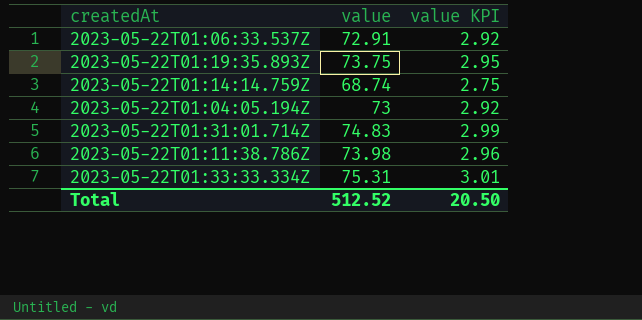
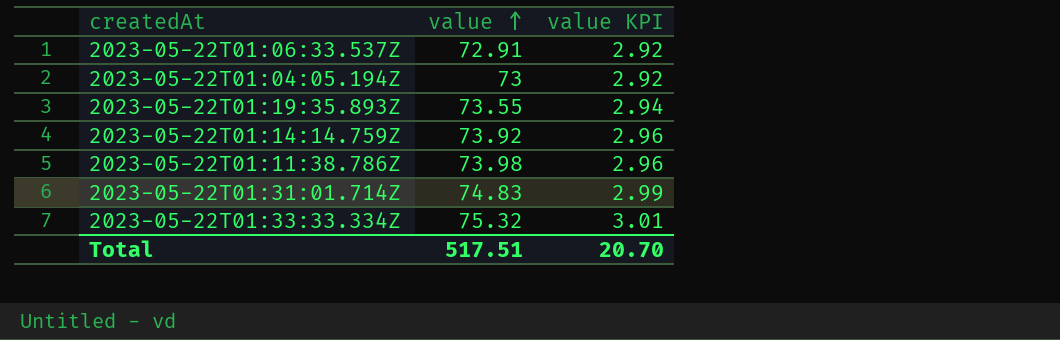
row order: none -> value ascending
2023-05-22T01:19:35.893Z | value: 73.75 -> 73.55
2023-05-22T01:19:35.893Z | value KPI: 2.95 -> 2.94
2023-05-22T01:14:14.759Z | value: 68.74 -> 73.92
2023-05-22T01:14:14.759Z | value KPI: 2.75 -> 2.96
2023-05-22T01:33:33.334Z | value: 75.31 -> 75.32
Total | value: 512.52 -> 517.51
Total | value KPI: 20.50 -> 20.70

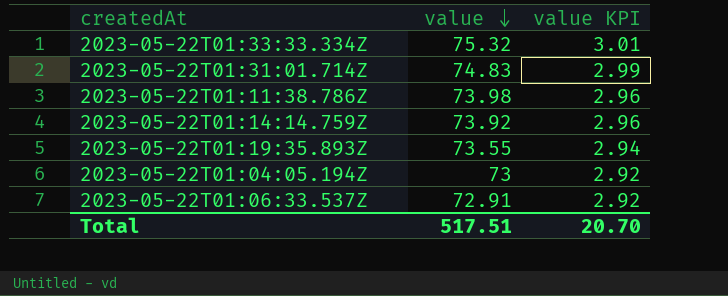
row order: value ascending -> value descending

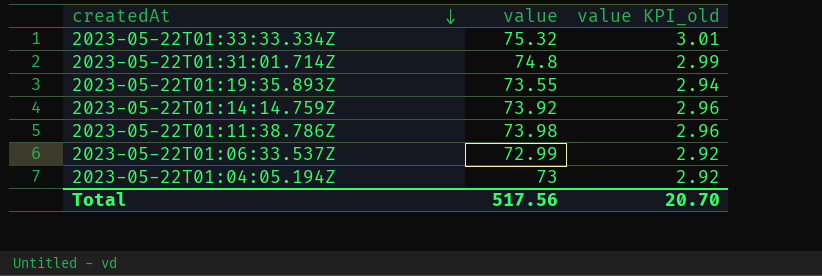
row order: value descending -> createdAt descending
column name: value KPI -> value KPI_old
2023-05-22T01:31:01.714Z | value: 74.83 -> 74.8
2023-05-22T01:06:33.537Z | value: 72.91 -> 72.99
Total | value: 517.51 -> 517.56

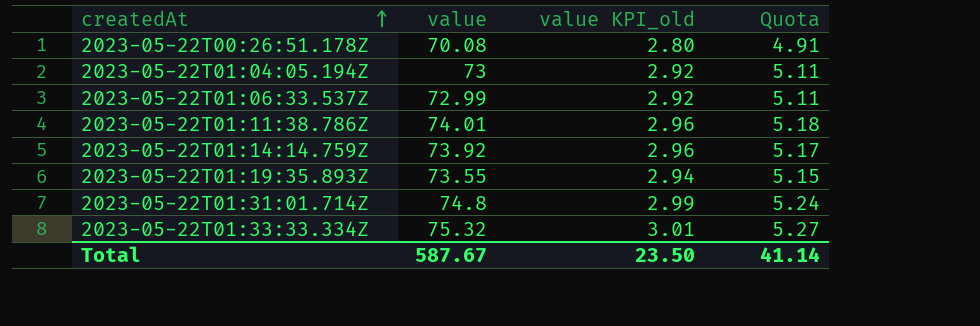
row order: createdAt descending -> createdAt ascending
column Quota | formula: none -> [value] * 0.07
row 2023-05-22T00:26:51.178Z: none -> 70.08 | 2.80 | 4.91
2023-05-22T01:11:38.786Z | value: 73.98 -> 74.01
Total | value: 517.56 -> 587.67
Total | value KPI_old: 20.70 -> 23.50

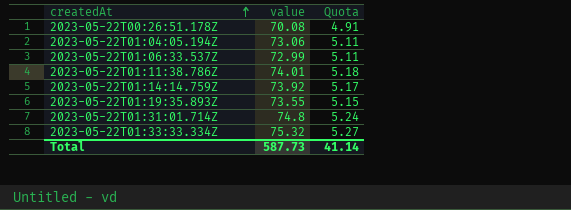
column value KPI_old | formula: [value] * 0.04 -> none
2023-05-22T01:04:05.194Z | value: 73 -> 73.06
Total | value: 587.67 -> 587.73

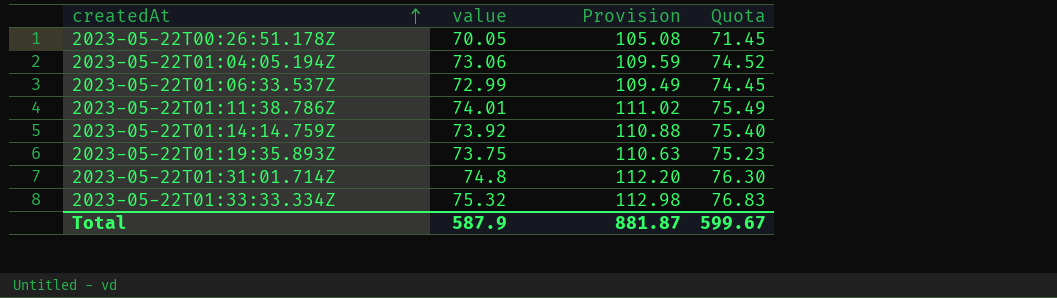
column Provision | formula: none -> [value] * 1.5
column Quota | formula: [value] * 0.07 -> [value] * 1.02
2023-05-22T00:26:51.178Z | value: 70.08 -> 70.05
2023-05-22T01:19:35.893Z | value: 73.55 -> 73.75
Total | value: 587.73 -> 587.9
Total | Quota: 41.14 -> 599.67

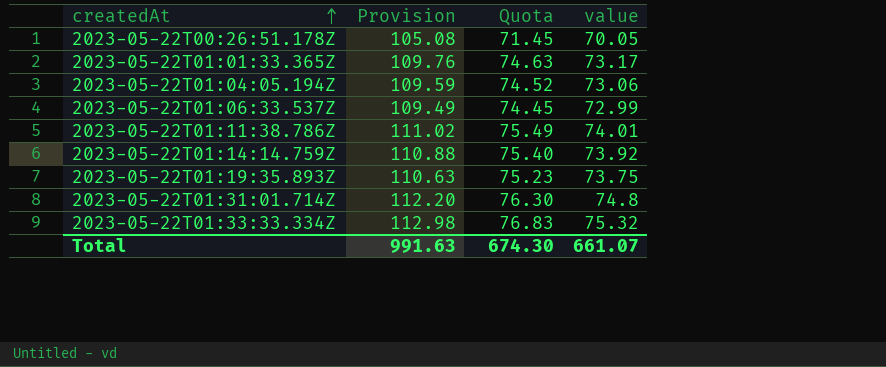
column value | position: 2 -> 4
row 2023-05-22T01:01:33.365Z: none -> 109.76 | 74.63 | 73.17
Total | Provision: 881.87 -> 991.63
Total | Quota: 599.67 -> 674.30
Total | value: 587.9 -> 661.07

